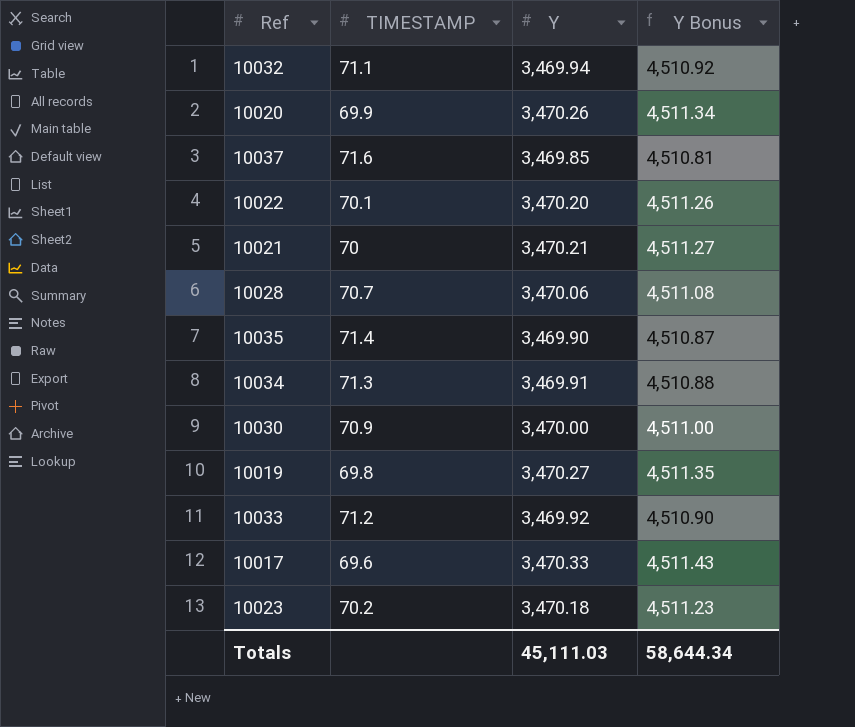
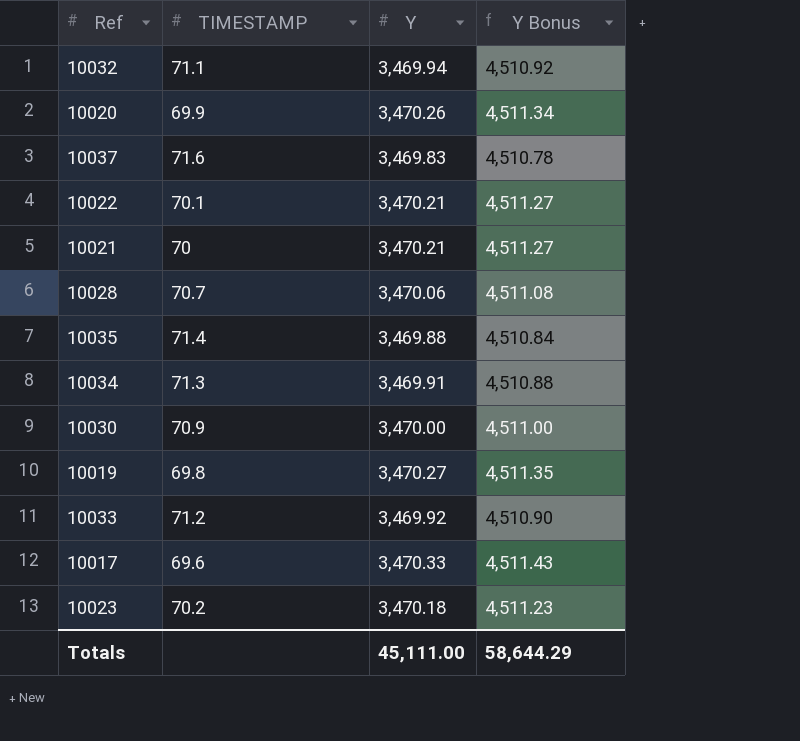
10037 | Y: 3,469.85 -> 3,469.83
10037 | Y Bonus: 4,510.81 -> 4,510.78
10022 | Y: 3,470.20 -> 3,470.21
10022 | Y Bonus: 4,511.26 -> 4,511.27
10035 | Y: 3,469.90 -> 3,469.88
10035 | Y Bonus: 4,510.87 -> 4,510.84
Totals | Y: 45,111.03 -> 45,111.00
Totals | Y Bonus: 58,644.34 -> 58,644.29

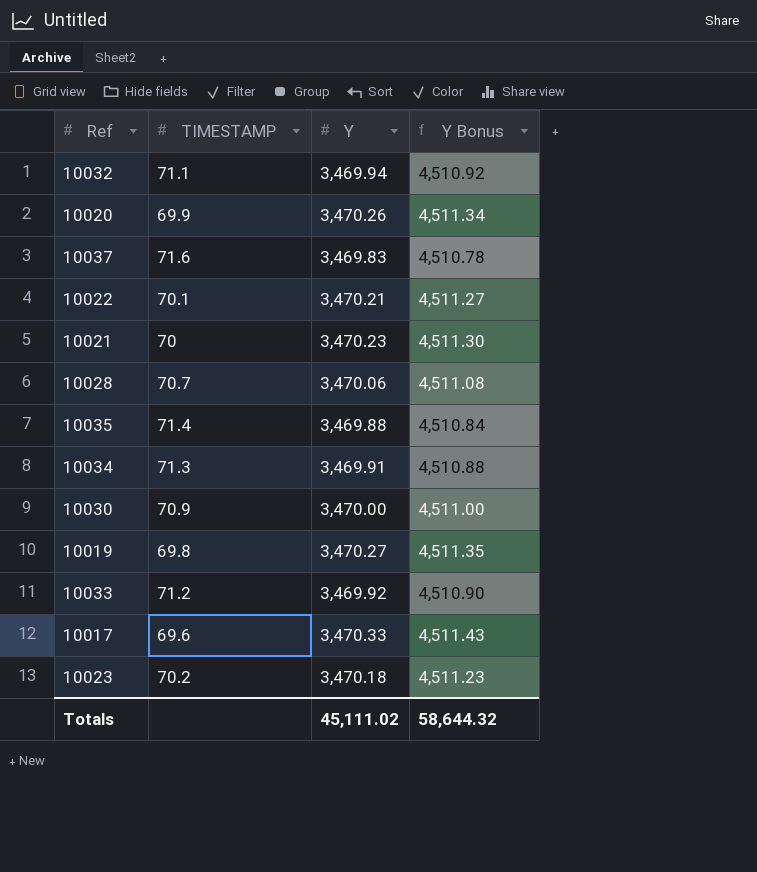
10021 | Y: 3,470.21 -> 3,470.23
10021 | Y Bonus: 4,511.27 -> 4,511.30
Totals | Y: 45,111.00 -> 45,111.02
Totals | Y Bonus: 58,644.29 -> 58,644.32

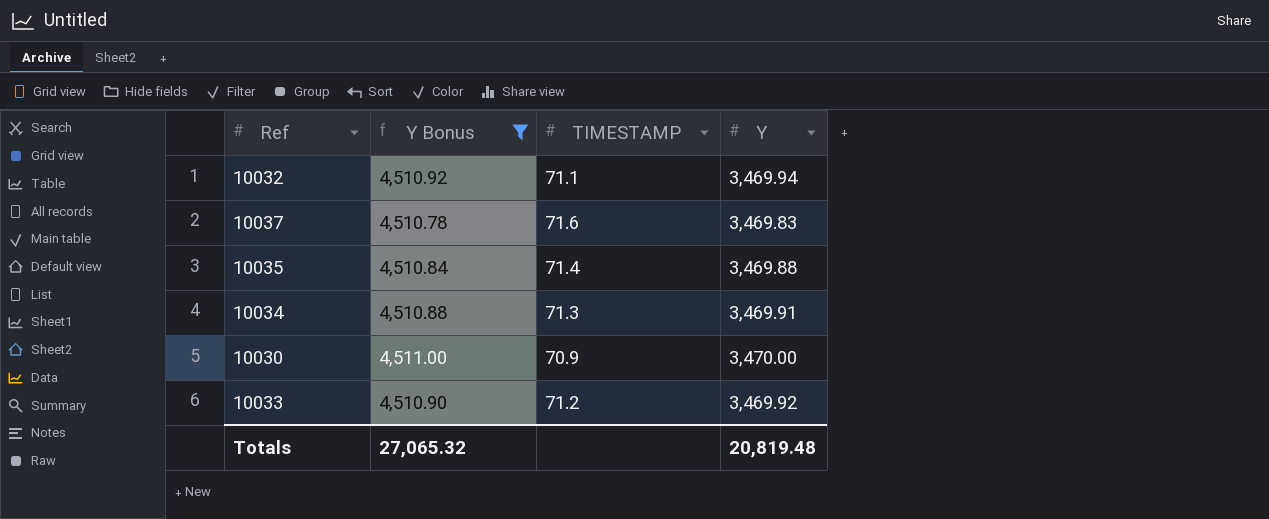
filter: none -> Y Bonus <= 4,511.00
column Y Bonus | position: 4 -> 2
Totals | Y Bonus: 58,644.32 -> 27,065.32
Totals | Y: 45,111.02 -> 20,819.48

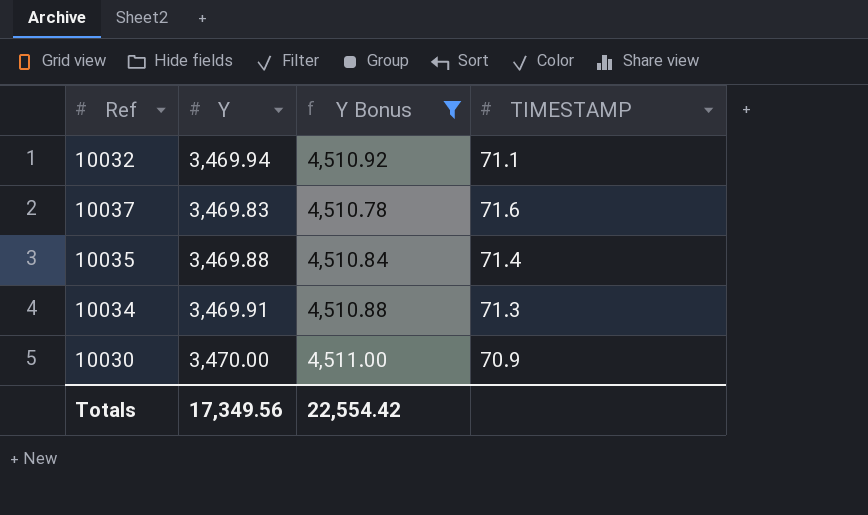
column Y | position: 4 -> 2
row 10033: 4,510.90 | 71.2 | 3,469.92 -> none
Totals | Y: 20,819.48 -> 17,349.56
Totals | Y Bonus: 27,065.32 -> 22,554.42

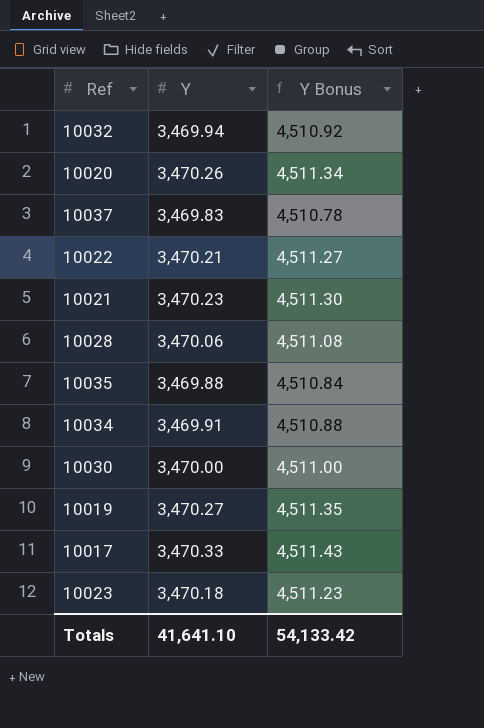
filter: Y Bonus <= 4,511.00 -> none
column TIMESTAMP | position: 4 -> none
Totals | Y: 17,349.56 -> 41,641.10
Totals | Y Bonus: 22,554.42 -> 54,133.42

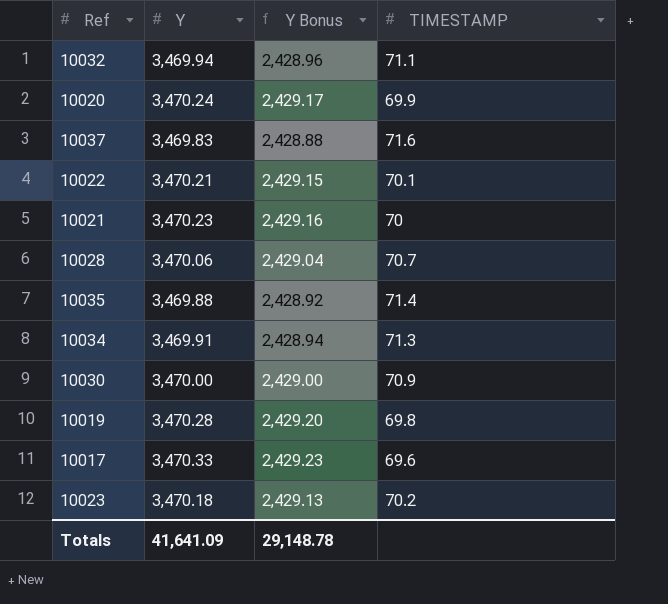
column Y Bonus | formula: [Y] * 1.3 -> [Y] * 0.7
column TIMESTAMP | position: none -> 4
10020 | Y: 3,470.26 -> 3,470.24
10019 | Y: 3,470.27 -> 3,470.28
Totals | Y: 41,641.10 -> 41,641.09
Totals | Y Bonus: 54,133.42 -> 29,148.78

